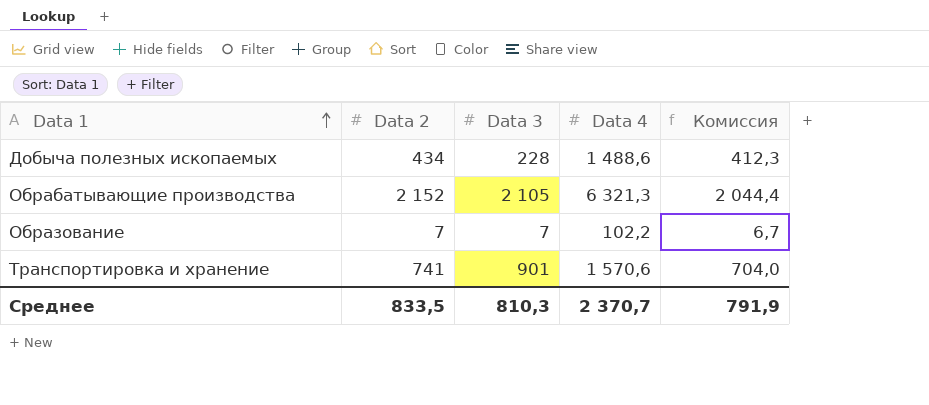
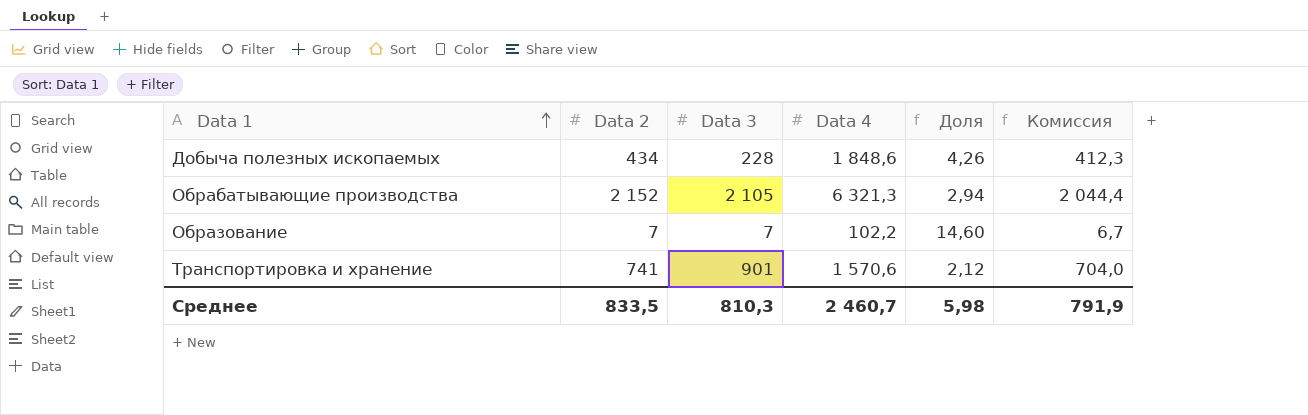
column Доля | formula: none -> [Data 4] / [Data 2]
Добыча полезных ископаемых | Data 4: 1 488,6 -> 1 848,6
Среднее | Data 4: 2 370,7 -> 2 460,7

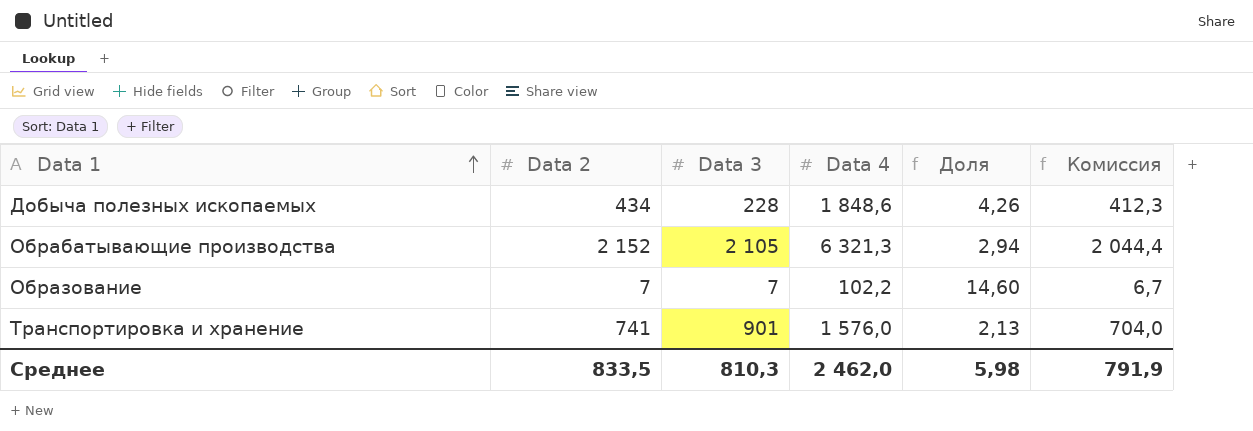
Транспортировка и хранение | Data 4: 1 570,6 -> 1 576,0
Транспортировка и хранение | Доля: 2,12 -> 2,13
Среднее | Data 4: 2 460,7 -> 2 462,0

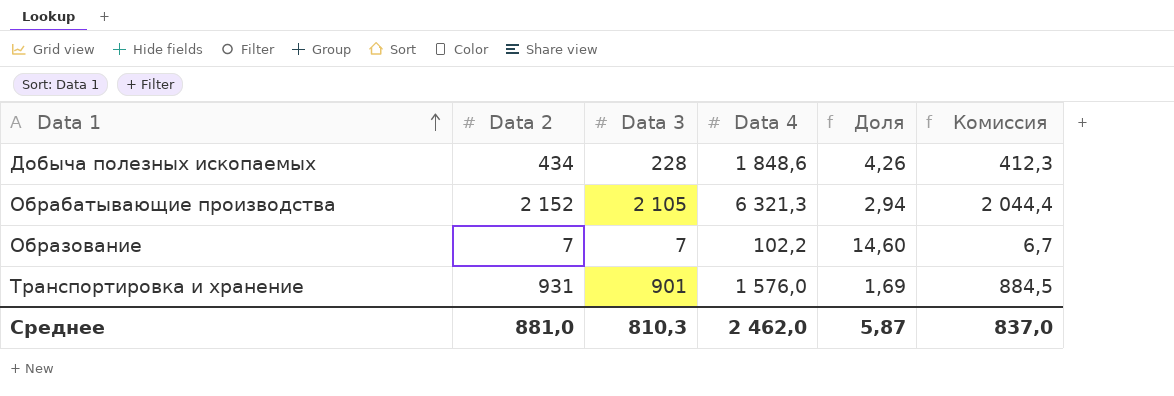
Транспортировка и хранение | Data 2: 741 -> 931
Транспортировка и хранение | Доля: 2,13 -> 1,69
Транспортировка и хранение | Комиссия: 704,0 -> 884,5
Среднее | Data 2: 833,5 -> 881,0
Среднее | Доля: 5,98 -> 5,87
Среднее | Комиссия: 791,9 -> 837,0

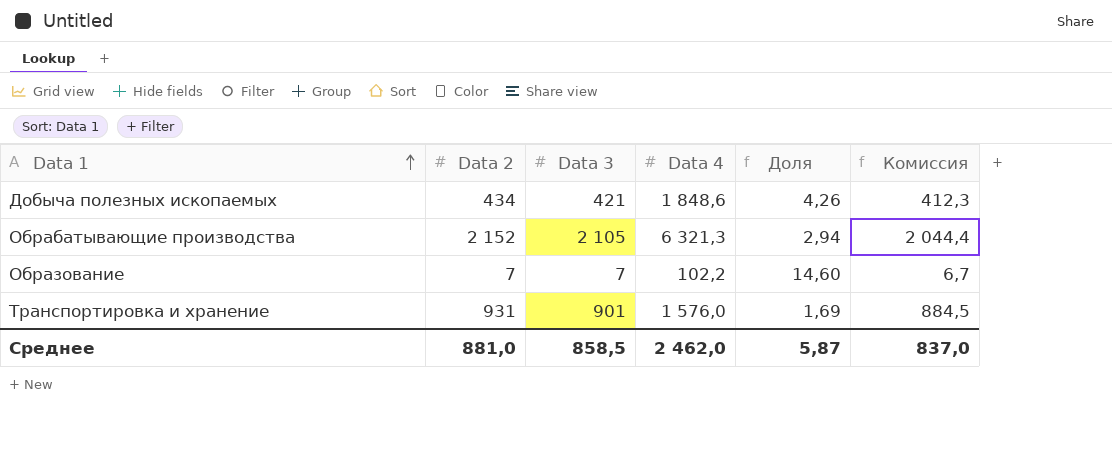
Добыча полезных ископаемых | Data 3: 228 -> 421
Среднее | Data 3: 810,3 -> 858,5

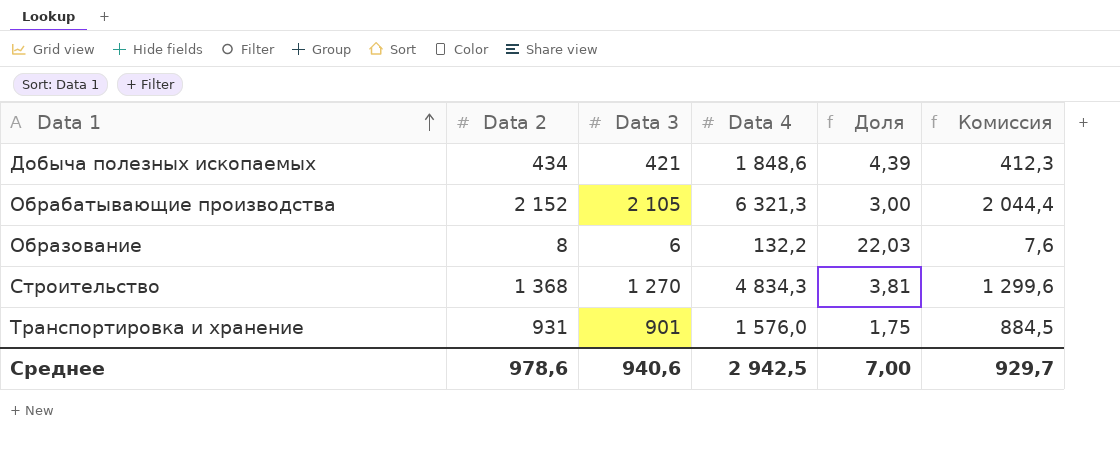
column Доля | formula: [Data 4] / [Data 2] -> [Data 4] / [Data 3]
Образование | Data 2: 7 -> 8
Образование | Data 3: 7 -> 6
Образование | Data 4: 102,2 -> 132,2
Образование | Комиссия: 6,7 -> 7,6
row Строительство: none -> 1 368 | 1 270 | 4 834,3 | 3,81 | 1 299,6
Среднее | Data 2: 881,0 -> 978,6
Среднее | Data 3: 858,5 -> 940,6
Среднее | Data 4: 2 462,0 -> 2 942,5
Среднее | Доля: 5,87 -> 7,00
Среднее | Комиссия: 837,0 -> 929,7

